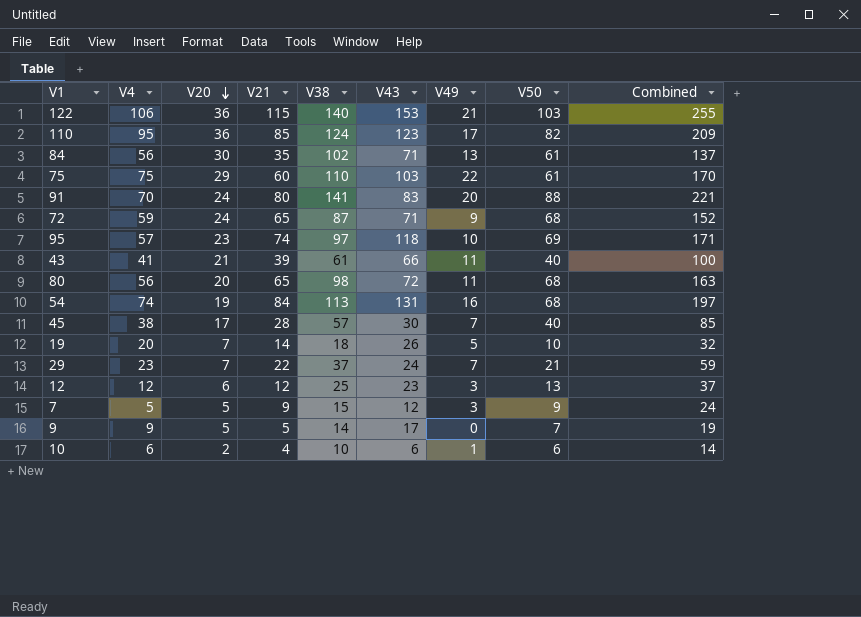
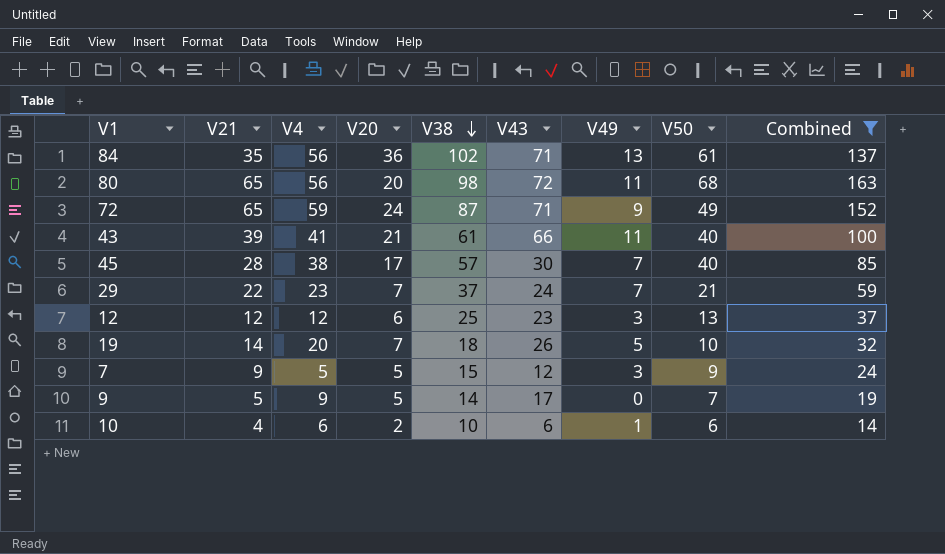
filter: none -> Combined <= 163
row order: V20 descending -> V38 descending
column V21 | position: 4 -> 2
84 | V20: 30 -> 36
72 | V50: 68 -> 49

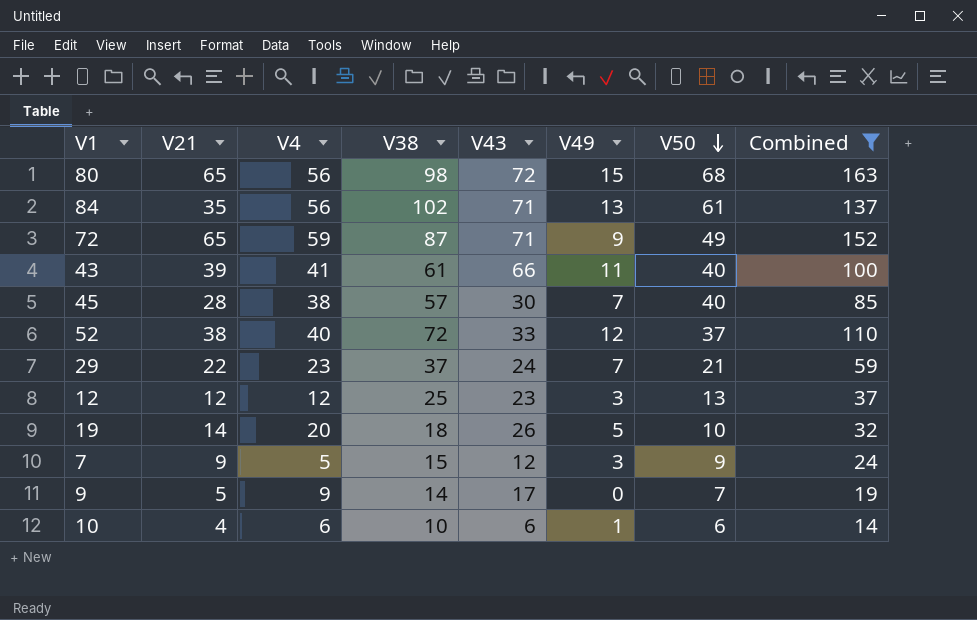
row order: V38 descending -> V50 descending
column V20 | position: 4 -> none
80 | V49: 11 -> 15
row 52: none -> 38 | 40 | 72 | 33 | 12 | 37 | 110

